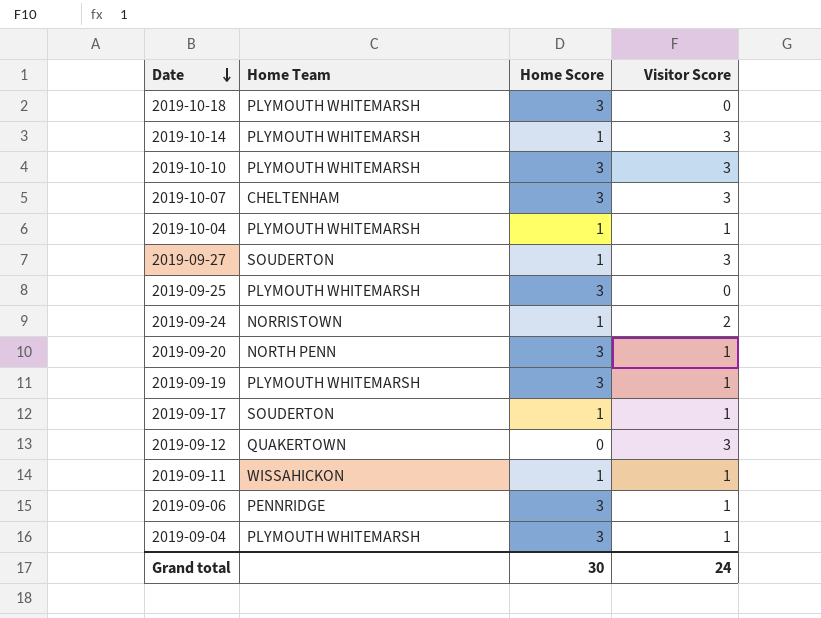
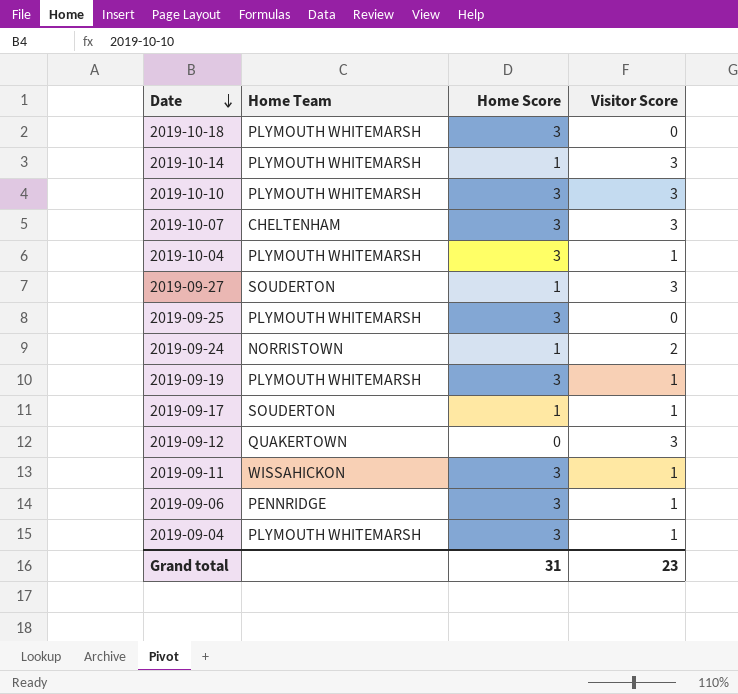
row 2019-09-20: NORTH PENN | 3 | 1 -> none
2019-10-04 | Home Score: 1 -> 3
2019-09-11 | Home Score: 1 -> 3
Grand total | Home Score: 30 -> 31
Grand total | Visitor Score: 24 -> 23

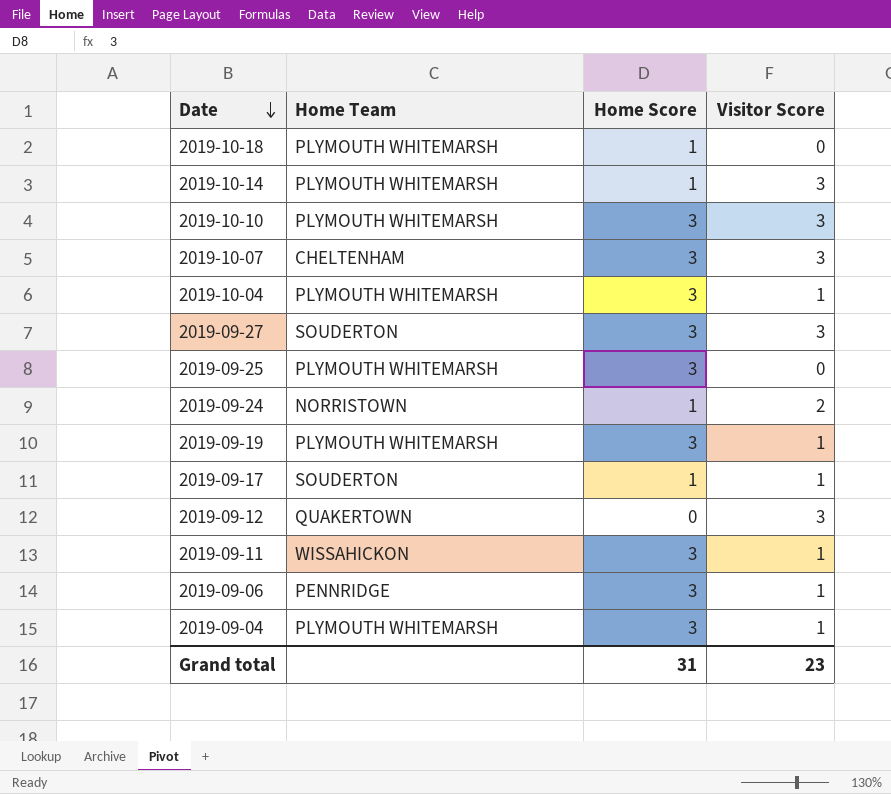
2019-10-18 | Home Score: 3 -> 1
2019-09-27 | Home Score: 1 -> 3

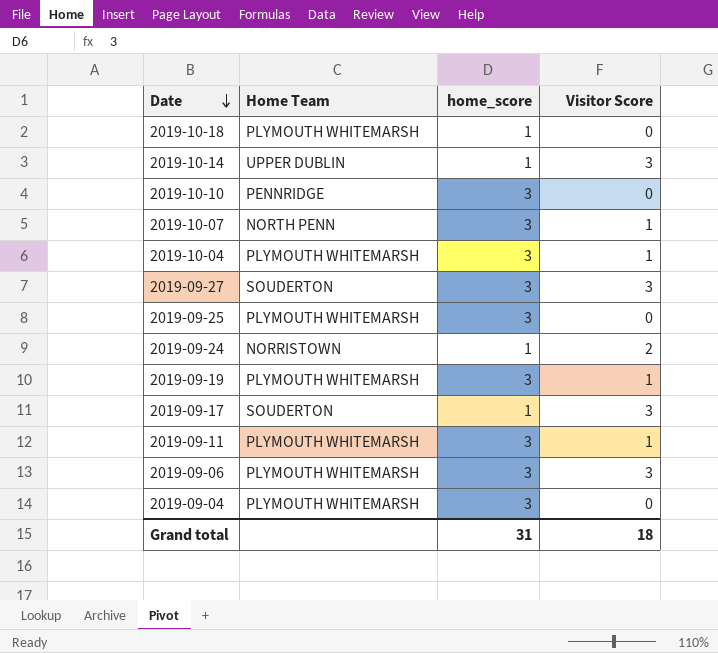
column name: Home Score -> home_score
row 2019-09-12: QUAKERTOWN | 0 | 3 -> none
2019-10-14 | Home Team: PLYMOUTH WHITEMARSH -> UPPER DUBLIN
2019-10-10 | Home Team: PLYMOUTH WHITEMARSH -> PENNRIDGE
2019-10-10 | Visitor Score: 3 -> 0
2019-10-07 | Home Team: CHELTENHAM -> NORTH PENN
2019-10-07 | Visitor Score: 3 -> 1
2019-09-17 | Visitor Score: 1 -> 3
2019-09-11 | Home Team: WISSAHICKON -> PLYMOUTH WHITEMARSH
2019-09-06 | Home Team: PENNRIDGE -> PLYMOUTH WHITEMARSH
2019-09-06 | Visitor Score: 1 -> 3
2019-09-04 | Visitor Score: 1 -> 0
Grand total | Visitor Score: 23 -> 18

